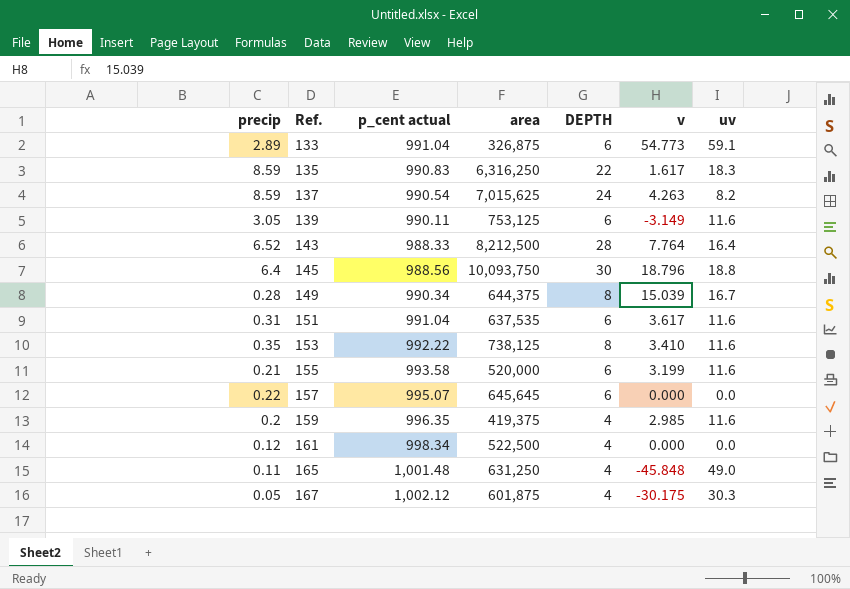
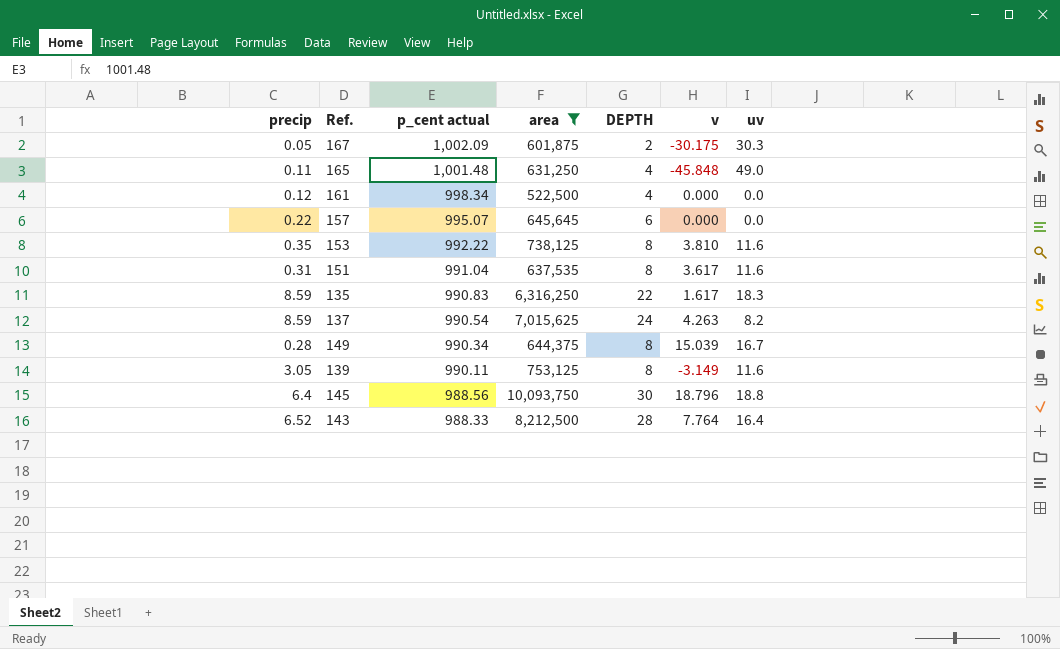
filter: none -> area >= 522,500
row order: Ref. ascending -> p_cent actual descending
167 | p_cent actual: 1,002.12 -> 1,002.09
167 | DEPTH: 4 -> 2
153 | v: 3.410 -> 3.810
151 | DEPTH: 6 -> 8
139 | DEPTH: 6 -> 8

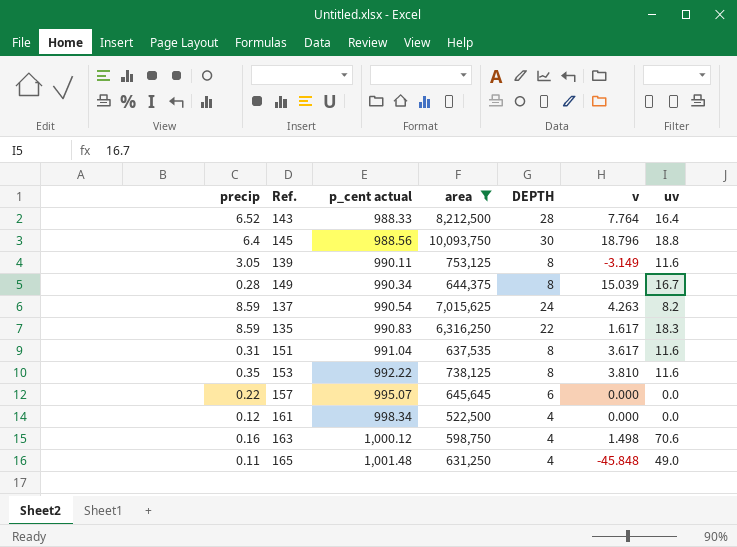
row order: p_cent actual descending -> p_cent actual ascending
row 167: 0.05 | 1,002.09 | 601,875 | 2 | -30.175 | 30.3 -> none
row 163: none -> 0.16 | 1,000.12 | 598,750 | 4 | 1.498 | 70.6

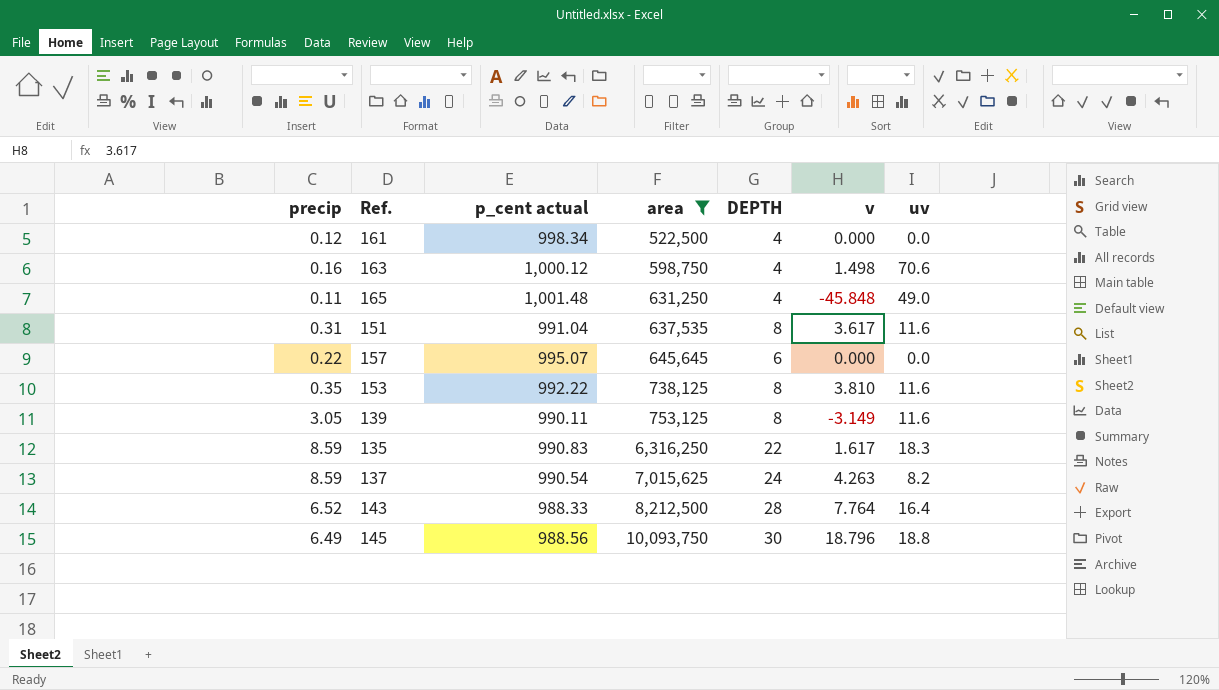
row order: p_cent actual ascending -> area ascending
row 149: 0.28 | 990.34 | 644,375 | 8 | 15.039 | 16.7 -> none
145 | precip: 6.4 -> 6.49

